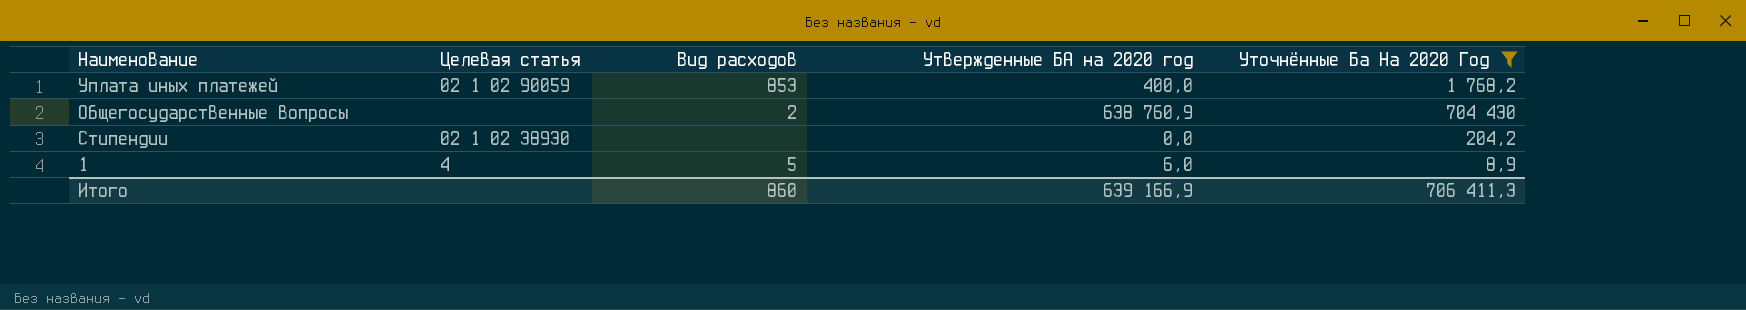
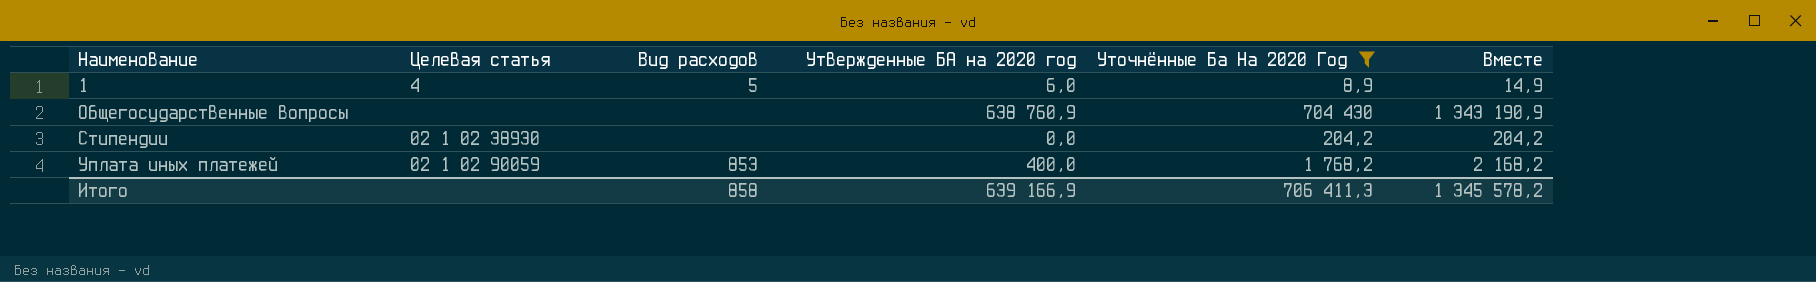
row order: none -> Наименование ascending
column Вместе | formula: none -> [Утвержденные БА на 2020 год] + [Уточнённые Ба На 2020 Год]
Общегосударственные вопросы | Вид расходов: 2 -> none
Итого | Вид расходов: 860 -> 858

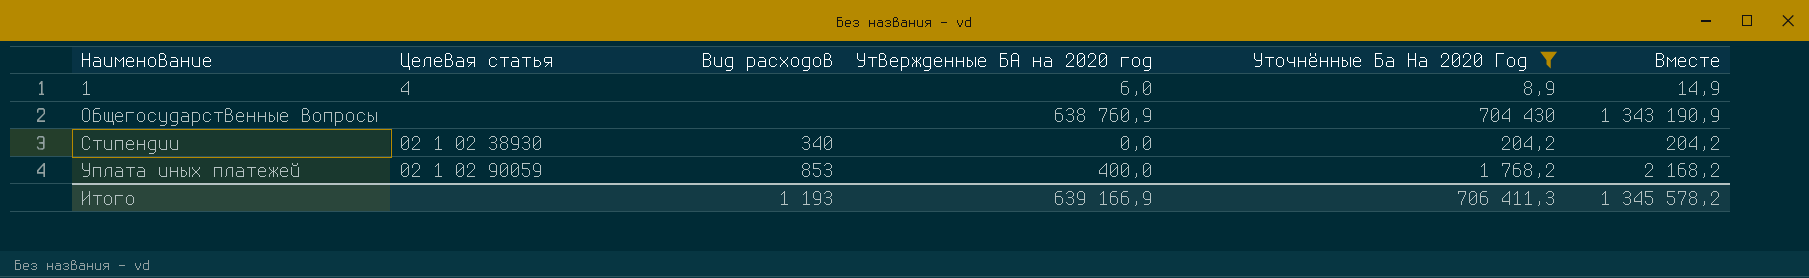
1 | Вид расходов: 5 -> none
Стипендии | Вид расходов: none -> 340
Итого | Вид расходов: 858 -> 1 193

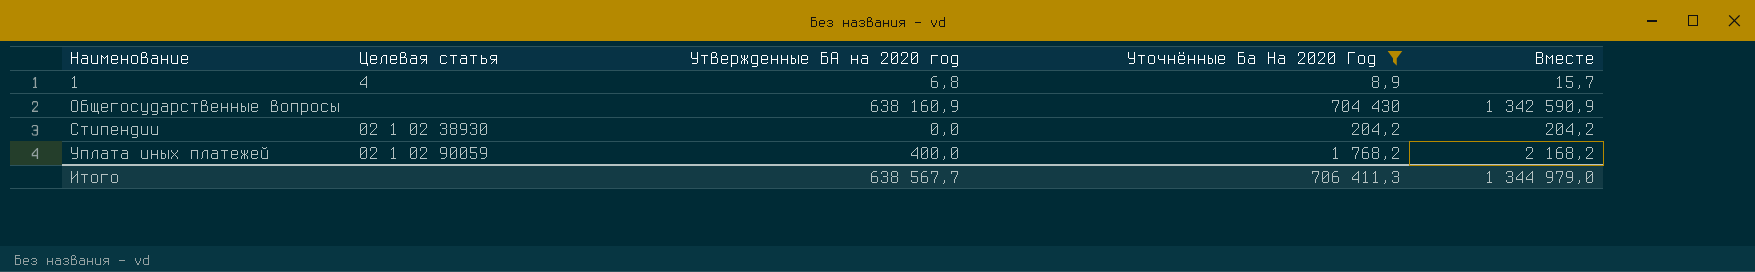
column Вид расходов | position: 3 -> none
1 | Утвержденные БА на 2020 год: 6,0 -> 6,8
1 | Вместе: 14,9 -> 15,7
Общегосударственные вопросы | Утвержденные БА на 2020 год: 638 760,9 -> 638 160,9
Общегосударственные вопросы | Вместе: 1 343 190,9 -> 1 342 590,9
Итого | Утвержденные БА на 2020 год: 639 166,9 -> 638 567,7
Итого | Вместе: 1 345 578,2 -> 1 344 979,0

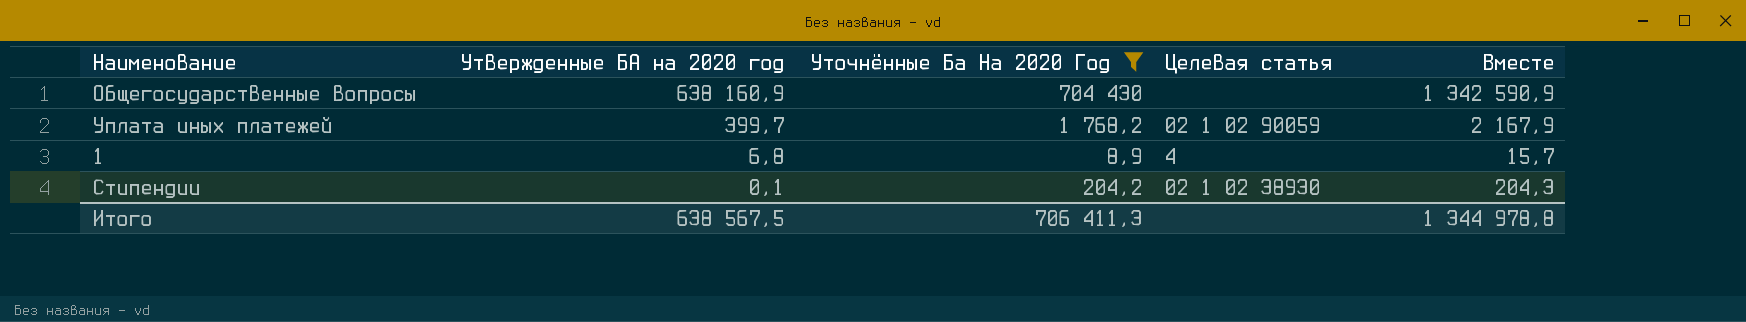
row order: Наименование ascending -> Утвержденные БА на 2020 год descending
column Целевая статья | position: 2 -> 4
Уплата иных платежей | Утвержденные БА на 2020 год: 400,0 -> 399,7
Уплата иных платежей | Вместе: 2 168,2 -> 2 167,9
Стипендии | Утвержденные БА на 2020 год: 0,0 -> 0,1
Стипендии | Вместе: 204,2 -> 204,3
Итого | Утвержденные БА на 2020 год: 638 567,7 -> 638 567,5
Итого | Вместе: 1 344 979,0 -> 1 344 978,8

